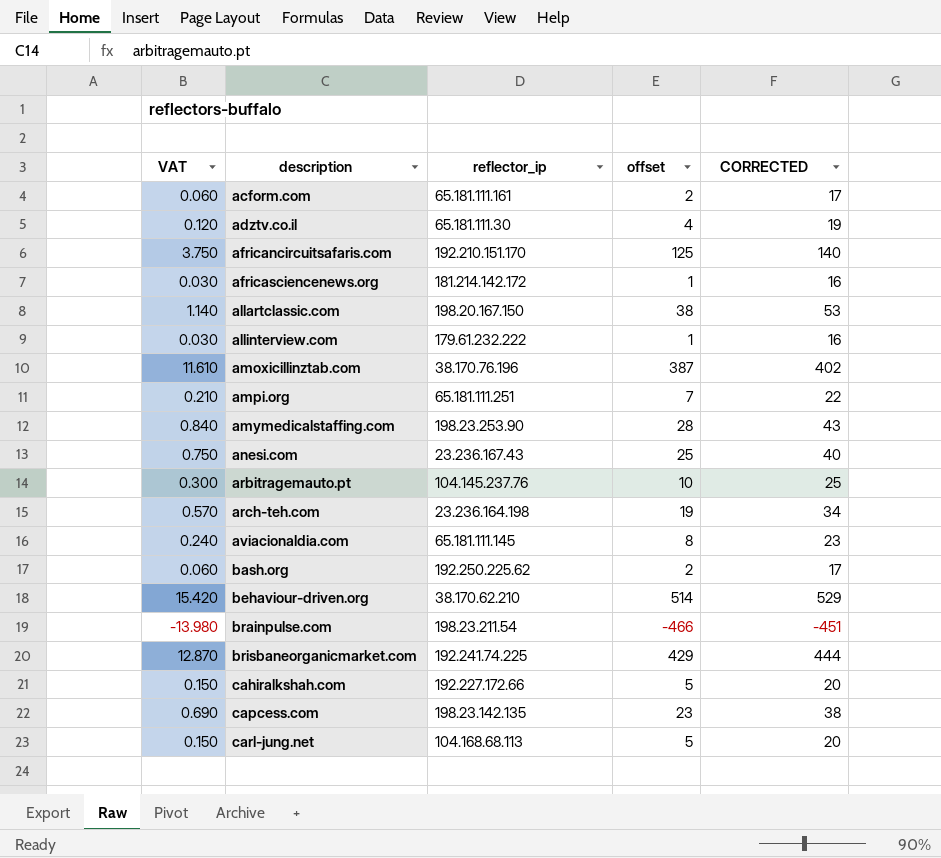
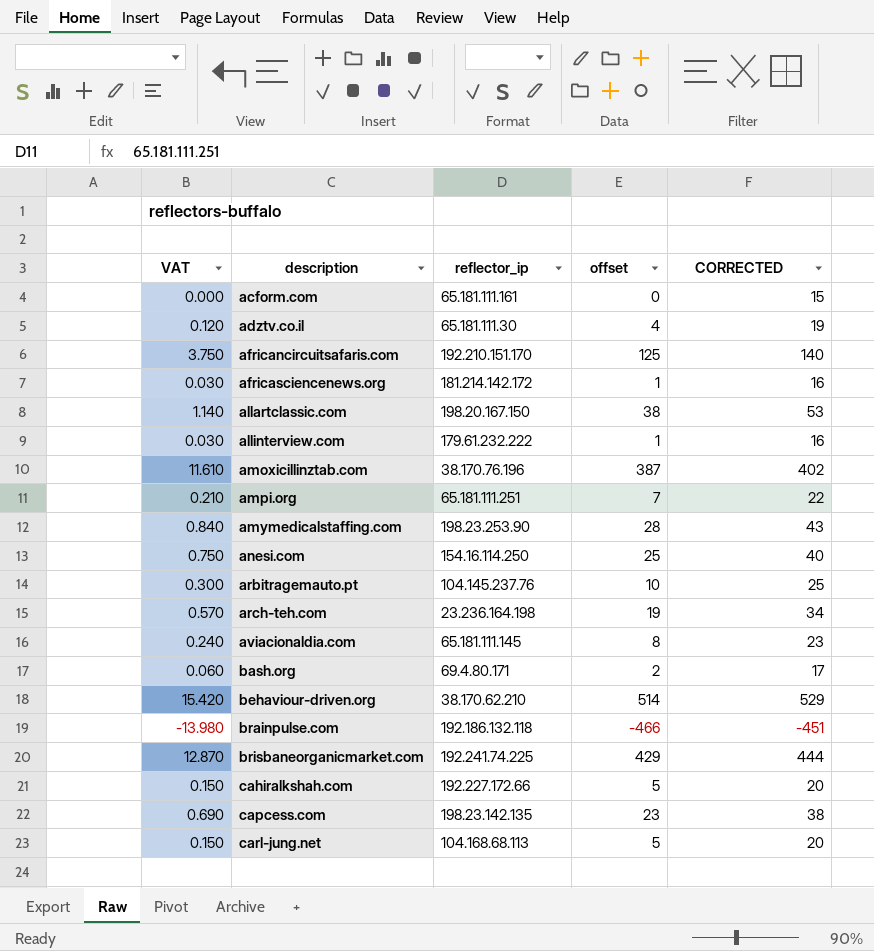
acform.com | VAT: 0.060 -> 0.000
acform.com | offset: 2 -> 0
acform.com | CORRECTED: 17 -> 15
anesi.com | reflector_ip: 23.236.167.43 -> 154.16.114.250
bash.org | reflector_ip: 192.250.225.62 -> 69.4.80.171
brainpulse.com | reflector_ip: 198.23.211.54 -> 192.186.132.118

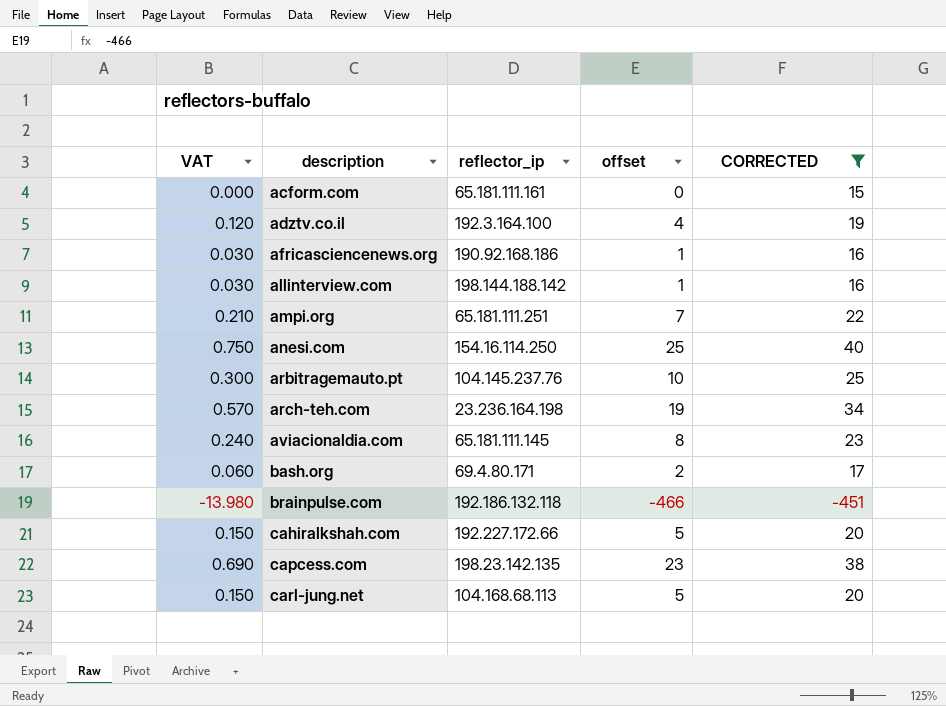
filter: none -> CORRECTED <= 40
adztv.co.il | reflector_ip: 65.181.111.30 -> 192.3.164.100
africasciencenews.org | reflector_ip: 181.214.142.172 -> 190.92.168.186
allinterview.com | reflector_ip: 179.61.232.222 -> 198.144.188.142

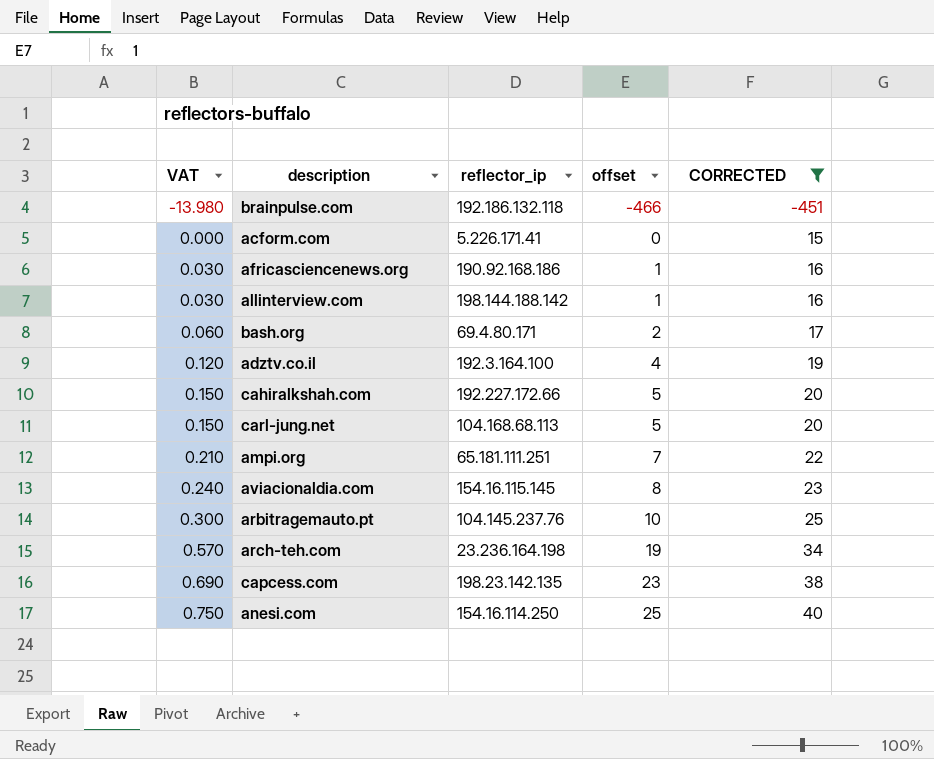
row order: description ascending -> VAT ascending
acform.com | reflector_ip: 65.181.111.161 -> 5.226.171.41
aviacionaldia.com | reflector_ip: 65.181.111.145 -> 154.16.115.145

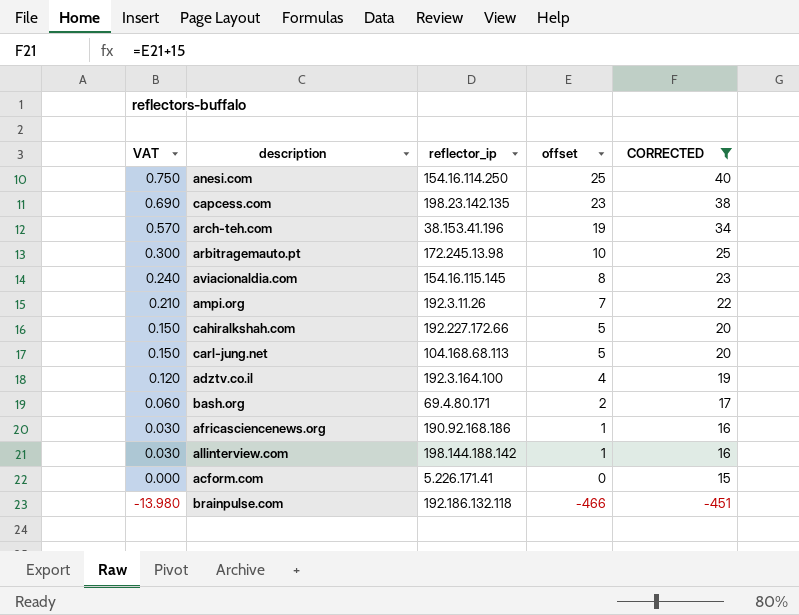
row order: VAT ascending -> VAT descending
arch-teh.com | reflector_ip: 23.236.164.198 -> 38.153.41.196
arbitragemauto.pt | reflector_ip: 104.145.237.76 -> 172.245.13.98
ampi.org | reflector_ip: 65.181.111.251 -> 192.3.11.26

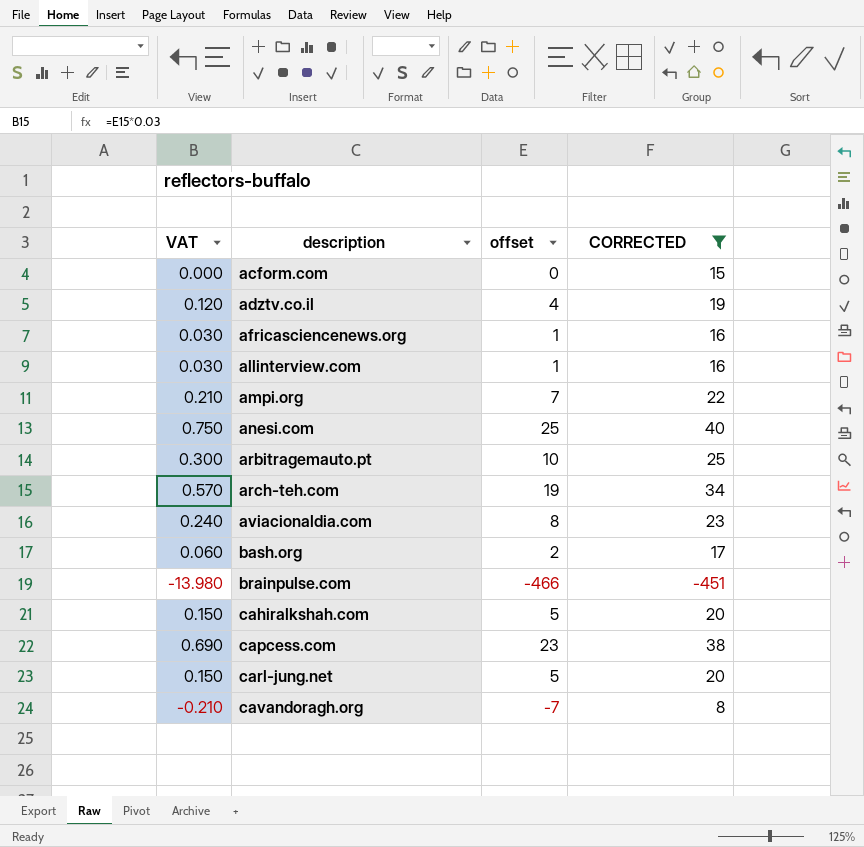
row order: VAT descending -> description ascending
column reflector_ip | position: 3 -> none
row cavandoragh.org: none -> -0.210 | -7 | 8

